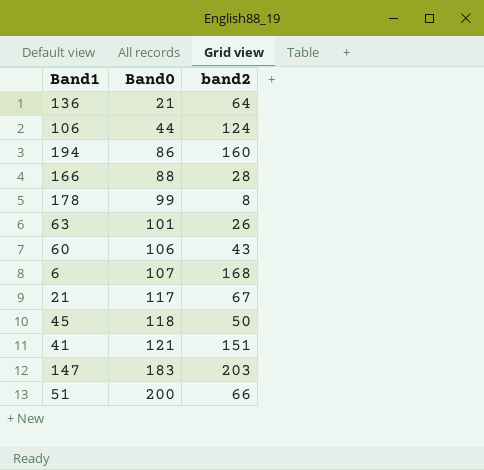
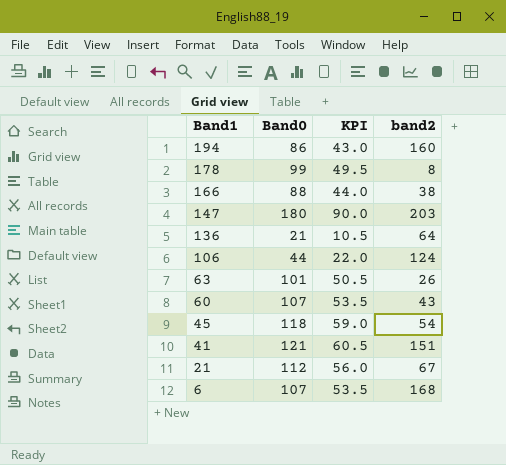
row order: Band0 ascending -> Band1 descending
column KPI | formula: none -> [Band0] * 0.5
row 51: 200 | 66 -> none
166 | band2: 28 -> 38
147 | Band0: 183 -> 180
60 | Band0: 106 -> 107
45 | band2: 50 -> 54
21 | Band0: 117 -> 112

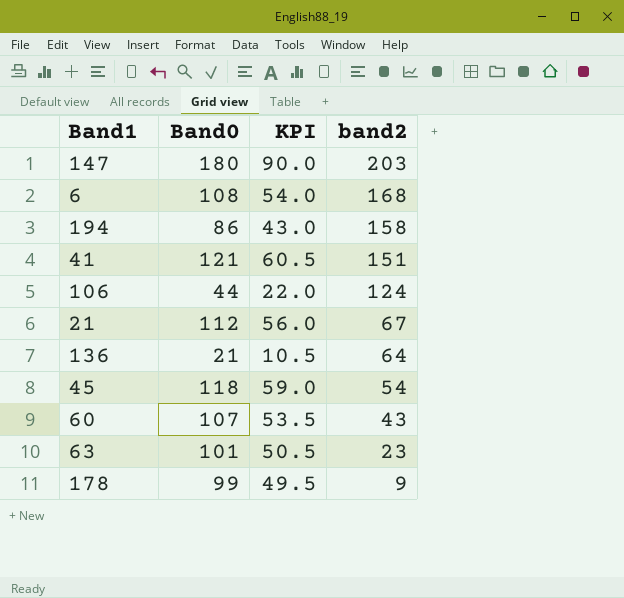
row order: Band1 descending -> band2 descending
row 166: 88 | 44.0 | 38 -> none
6 | Band0: 107 -> 108
6 | KPI: 53.5 -> 54.0
194 | band2: 160 -> 158
63 | band2: 26 -> 23
178 | band2: 8 -> 9

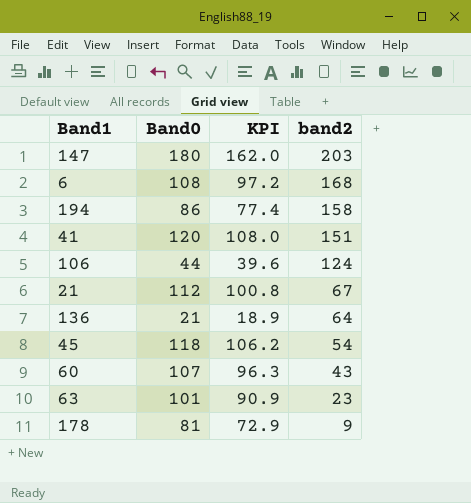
column KPI | formula: [Band0] * 0.5 -> [Band0] * 0.9
41 | Band0: 121 -> 120
178 | Band0: 99 -> 81

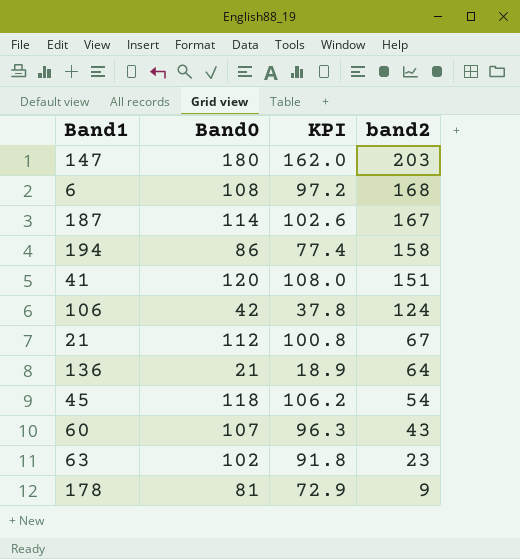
row 187: none -> 114 | 102.6 | 167
106 | Band0: 44 -> 42
106 | KPI: 39.6 -> 37.8
63 | Band0: 101 -> 102
63 | KPI: 90.9 -> 91.8

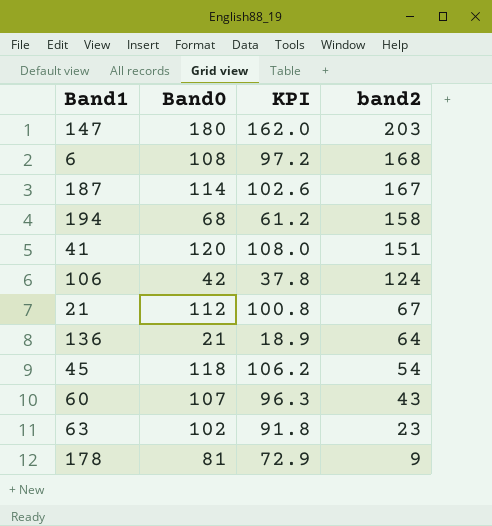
194 | Band0: 86 -> 68
194 | KPI: 77.4 -> 61.2

